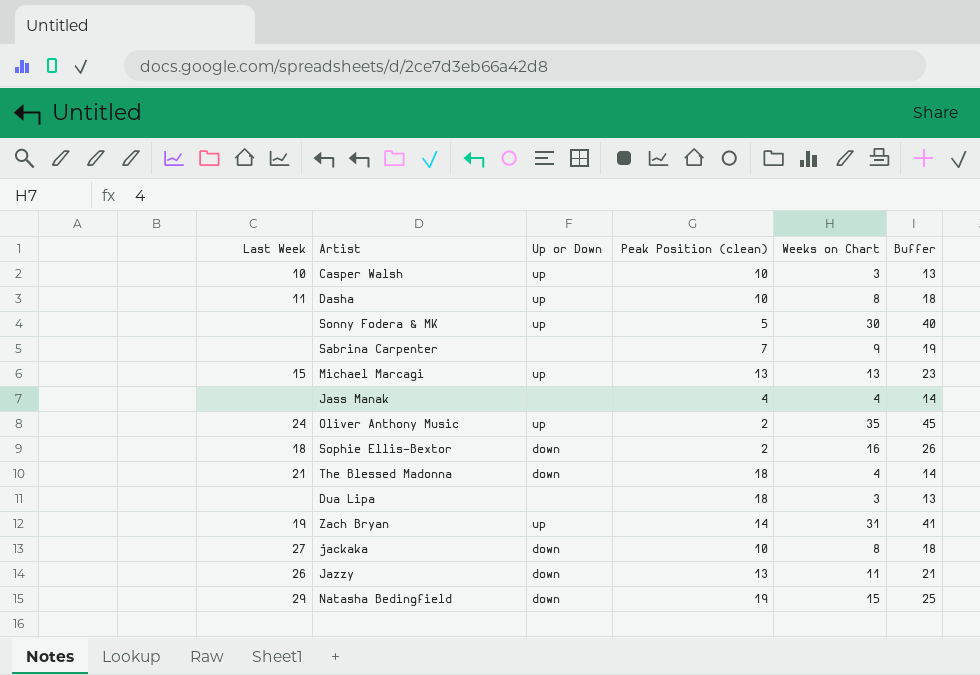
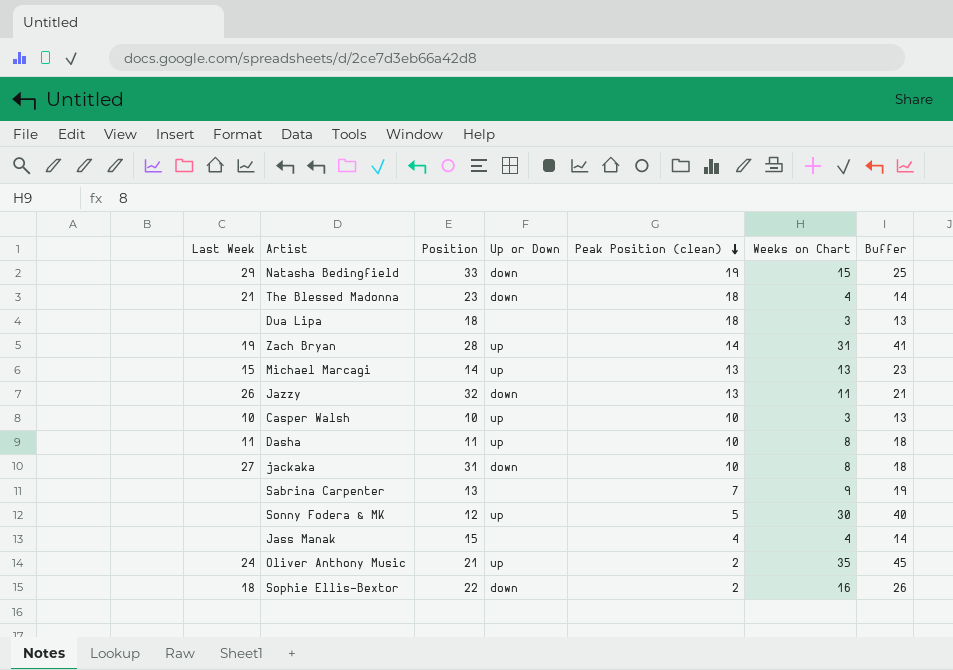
row order: none -> Peak Position (clean) descending
column Position | position: none -> 3

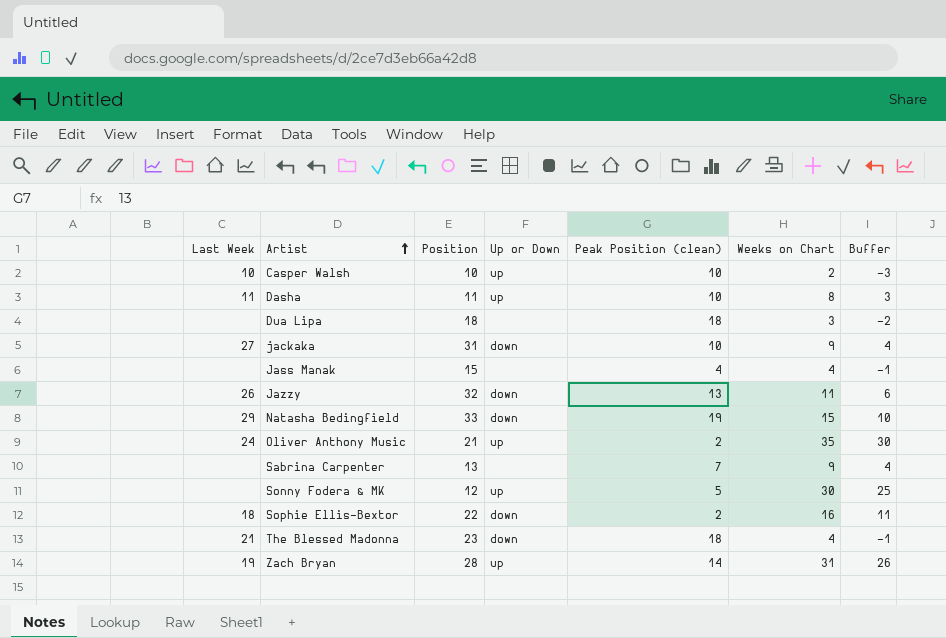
row order: Peak Position (clean) descending -> Artist ascending
column Buffer | formula: [Weeks on Chart] + 10 -> [Weeks on Chart] - 5
row Michael Marcagi: 15 | 14 | up | 13 | 13 | 23 -> none
Casper Walsh | Weeks on Chart: 3 -> 2
jackaka | Weeks on Chart: 8 -> 9

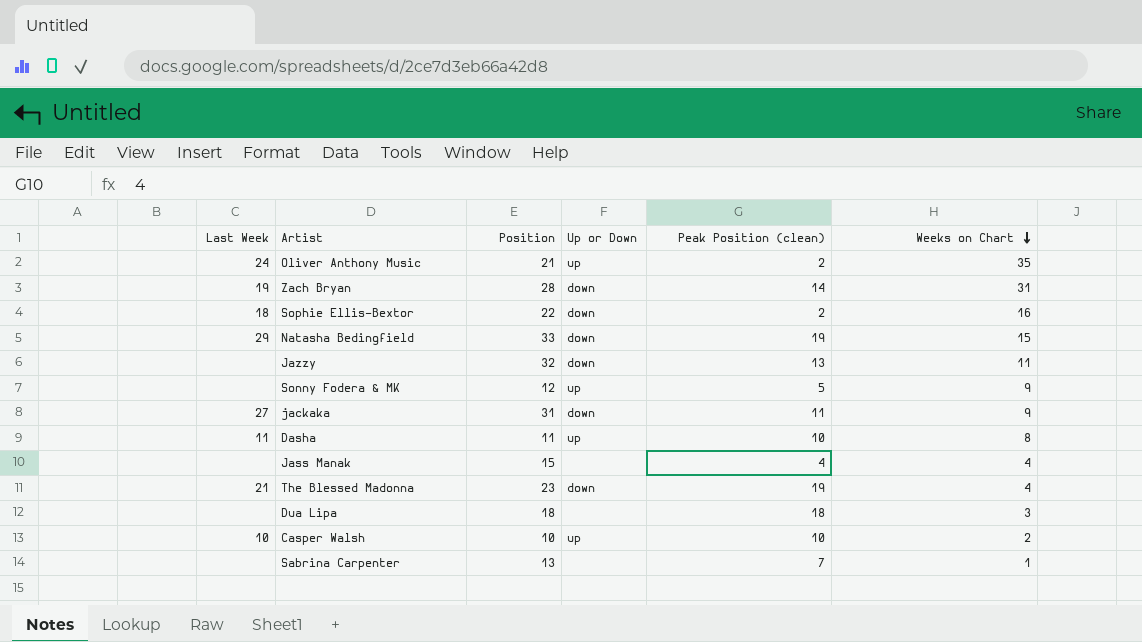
row order: Artist ascending -> Weeks on Chart descending
column Buffer | formula: [Weeks on Chart] - 5 -> none
Zach Bryan | Up or Down: up -> down
Jazzy | Last Week: 26 -> none
Sonny Fodera & MK | Weeks on Chart: 30 -> 9
jackaka | Peak Position (clean): 10 -> 11
The Blessed Madonna | Peak Position (clean): 18 -> 19
Sabrina Carpenter | Weeks on Chart: 9 -> 1

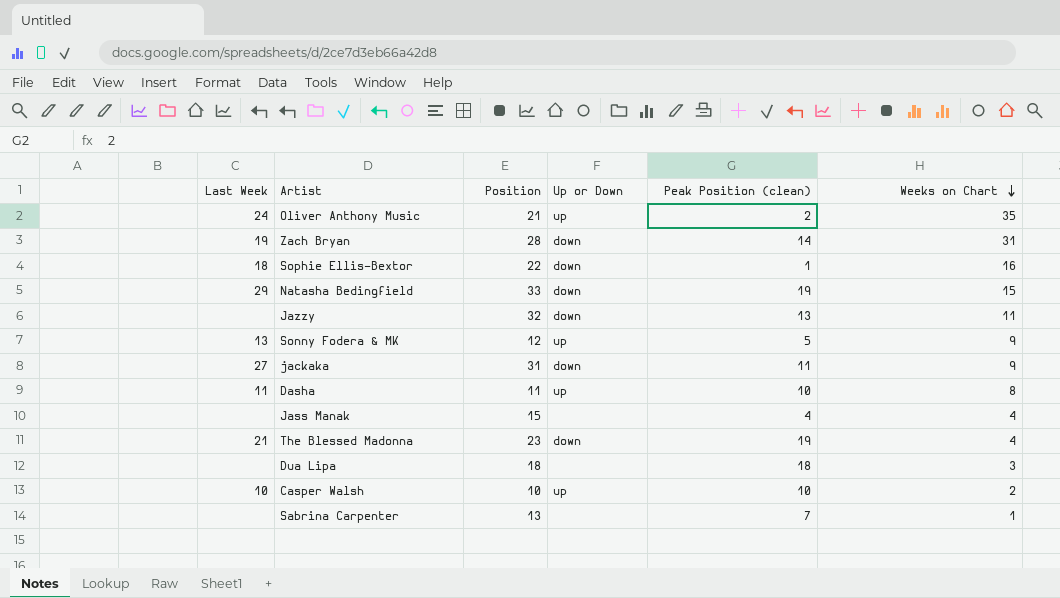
Sophie Ellis-Bextor | Peak Position (clean): 2 -> 1
Sonny Fodera & MK | Last Week: none -> 13

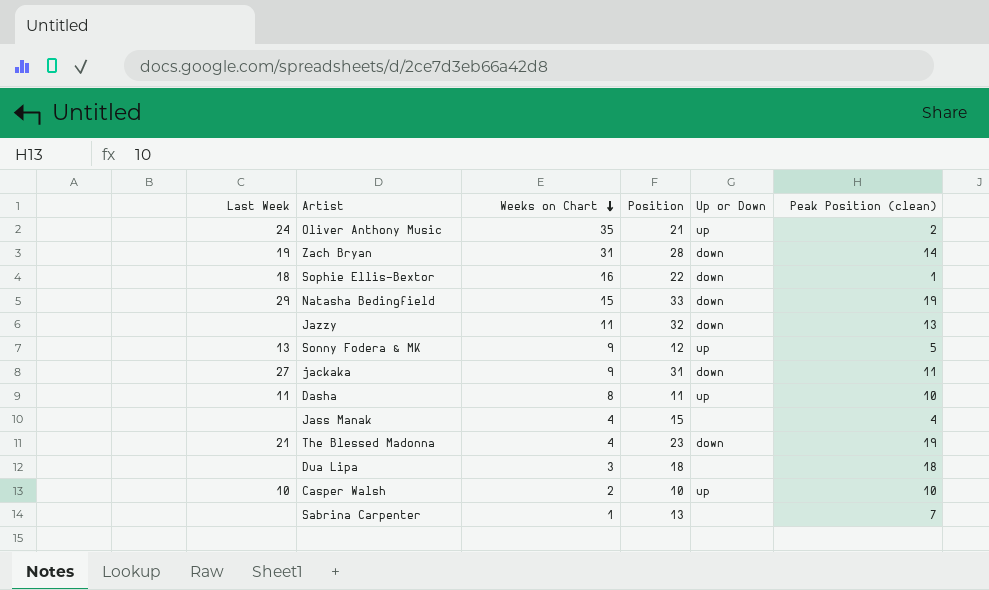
column Weeks on Chart | position: 6 -> 3

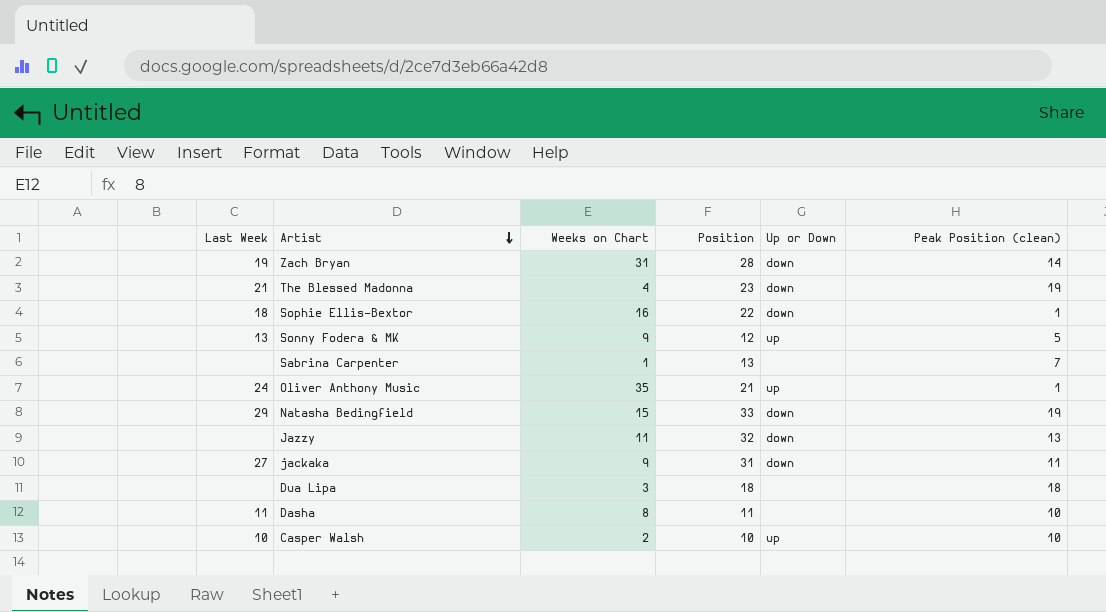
row order: Weeks on Chart descending -> Artist descending
row Jass Manak: none | 4 | 15 | none | 4 -> none
Oliver Anthony Music | Peak Position (clean): 2 -> 1
Dasha | Up or Down: up -> none

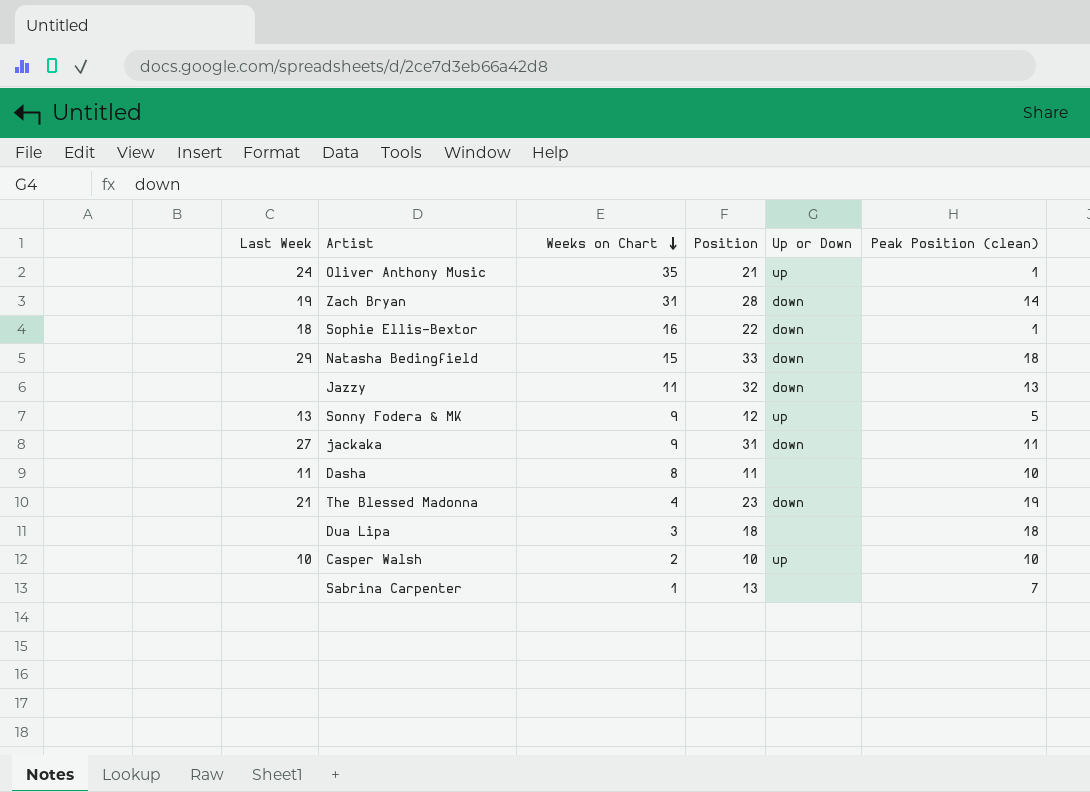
row order: Artist descending -> Weeks on Chart descending
Natasha Bedingfield | Peak Position (clean): 19 -> 18

